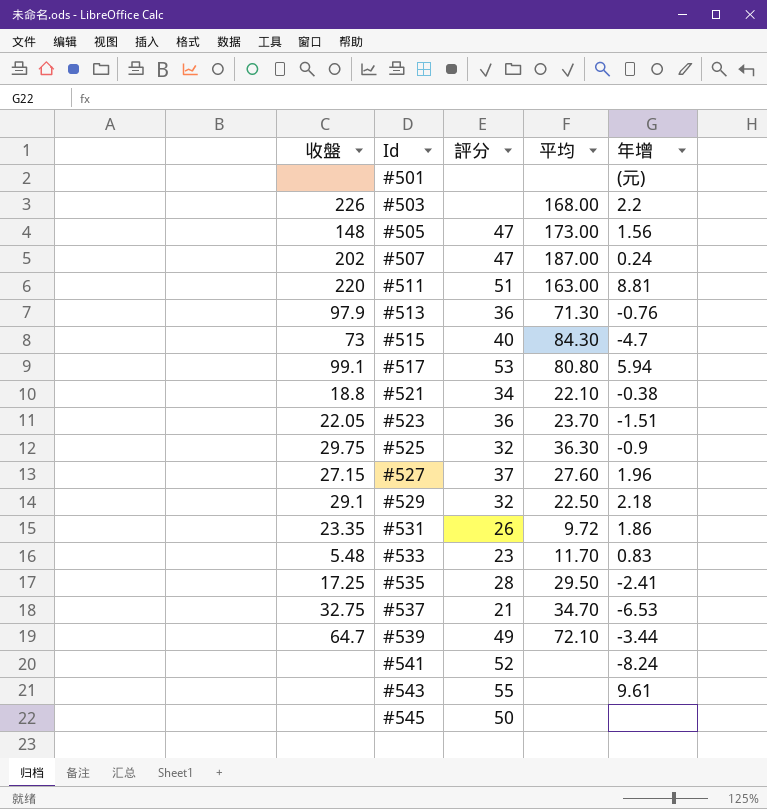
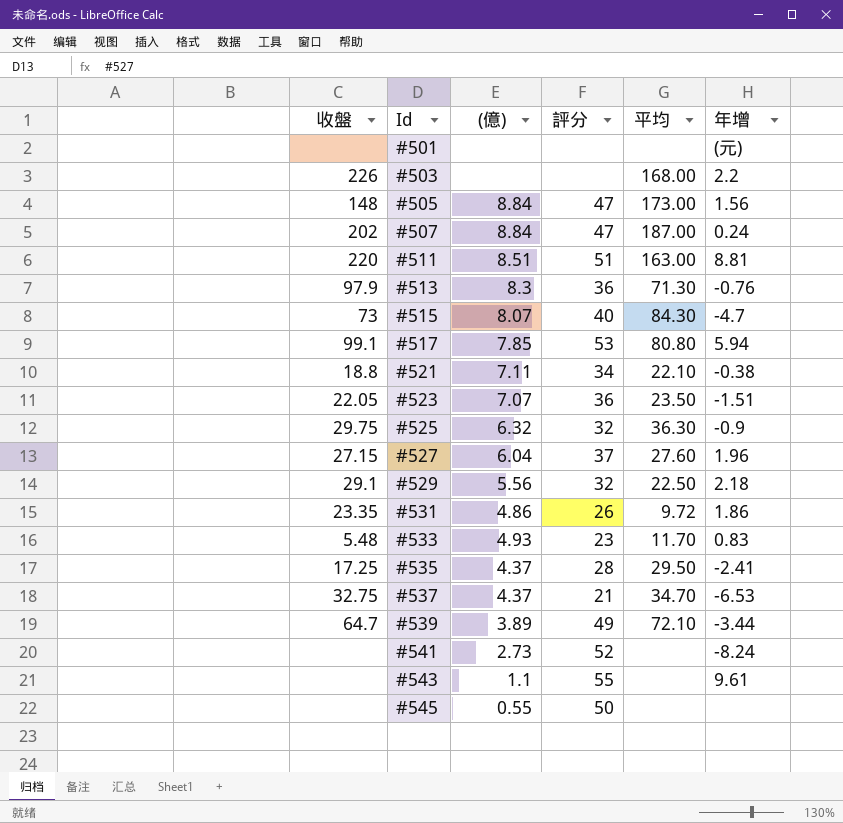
column (億) | position: none -> 3
#523 | 平均: 23.70 -> 23.50

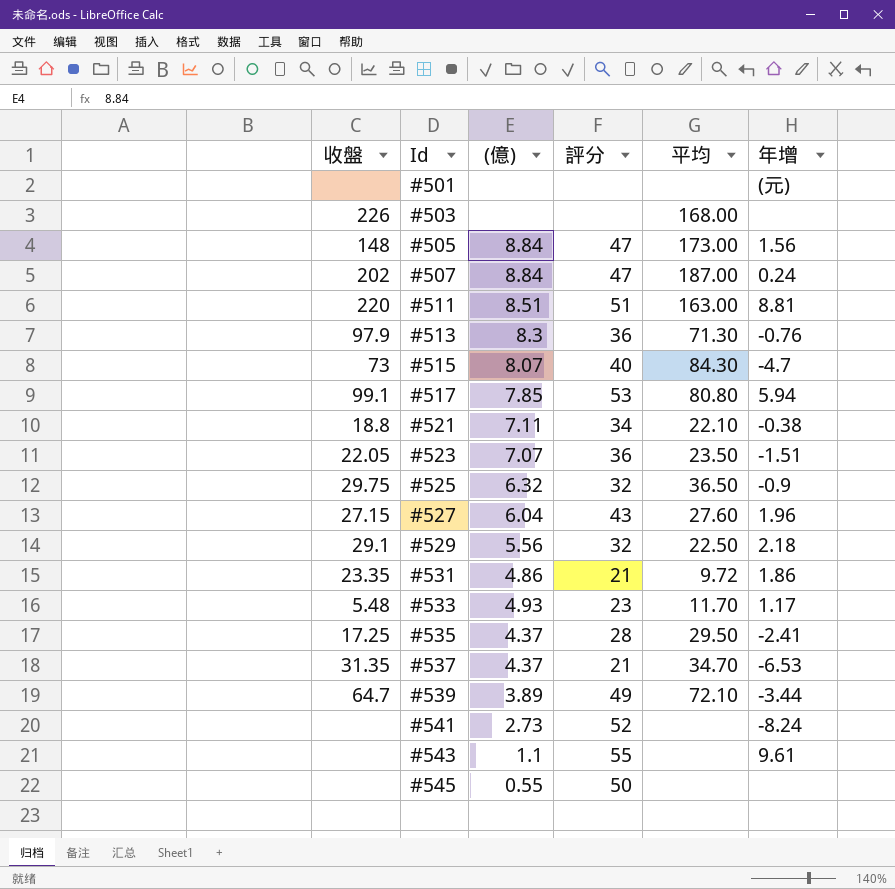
#503 | 年增: 2.2 -> none
#525 | 平均: 36.30 -> 36.50
#527 | 評分: 37 -> 43
#531 | 評分: 26 -> 21
#533 | 年增: 0.83 -> 1.17
#537 | 收盤: 32.75 -> 31.35

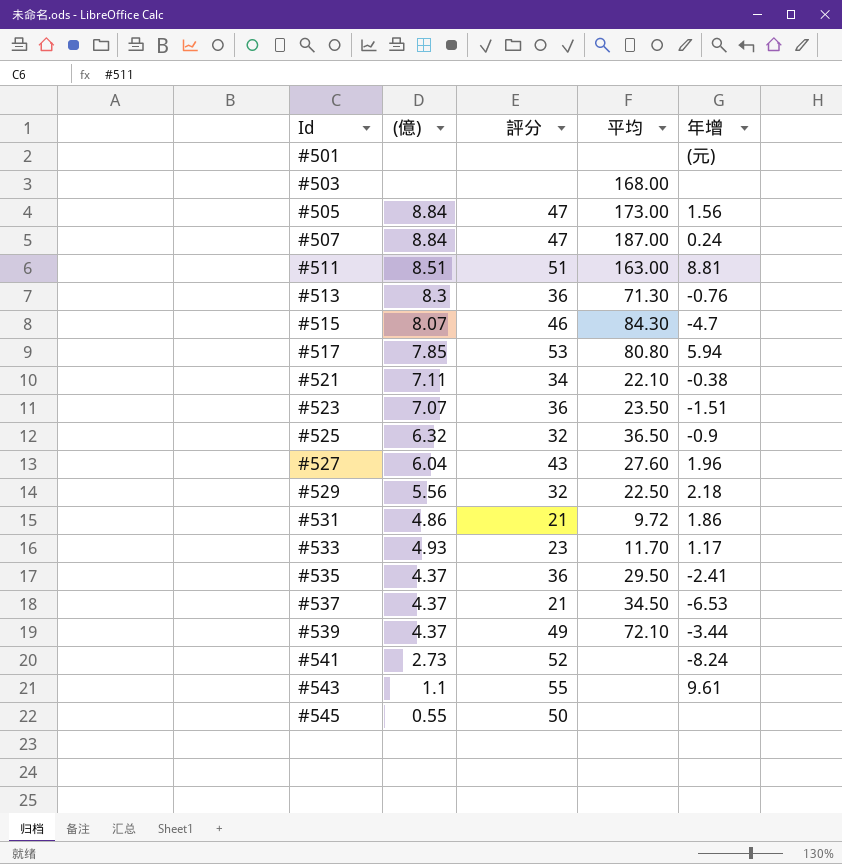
column 收盤 | position: 1 -> none
#515 | 評分: 40 -> 46
#535 | 評分: 28 -> 36
#537 | 平均: 34.70 -> 34.50
#539 | (億): 3.89 -> 4.37

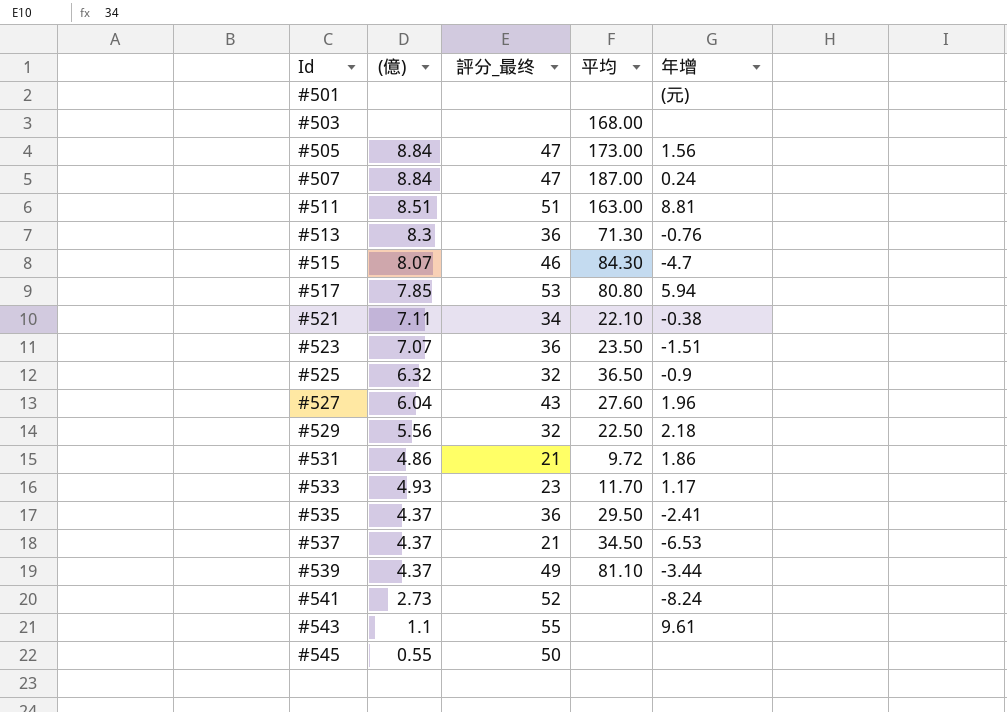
column name: 評分 -> 評分_最终
#539 | 平均: 72.10 -> 81.10

